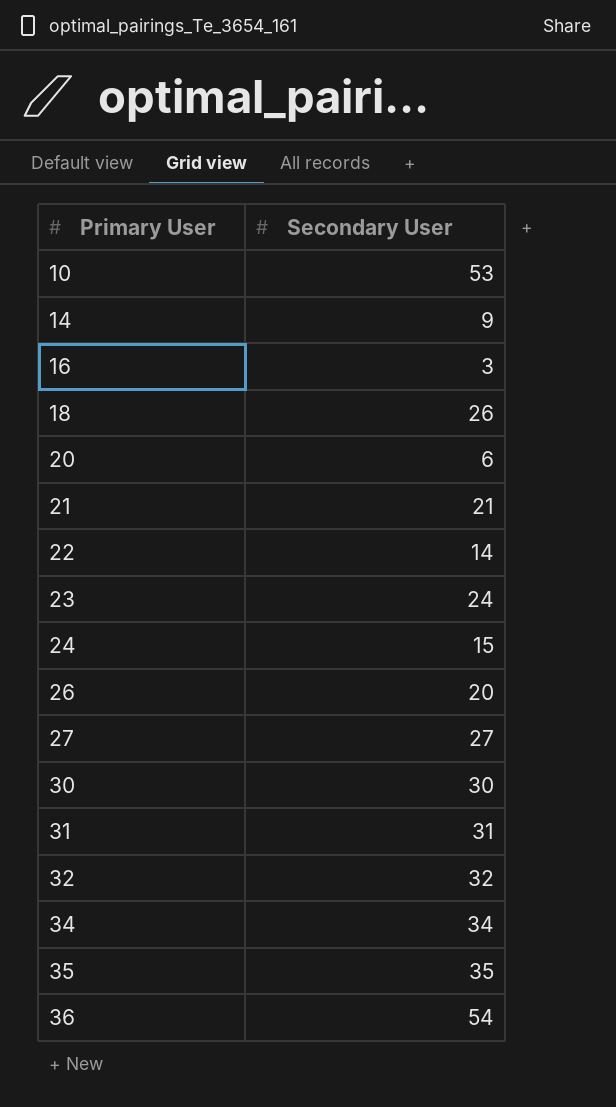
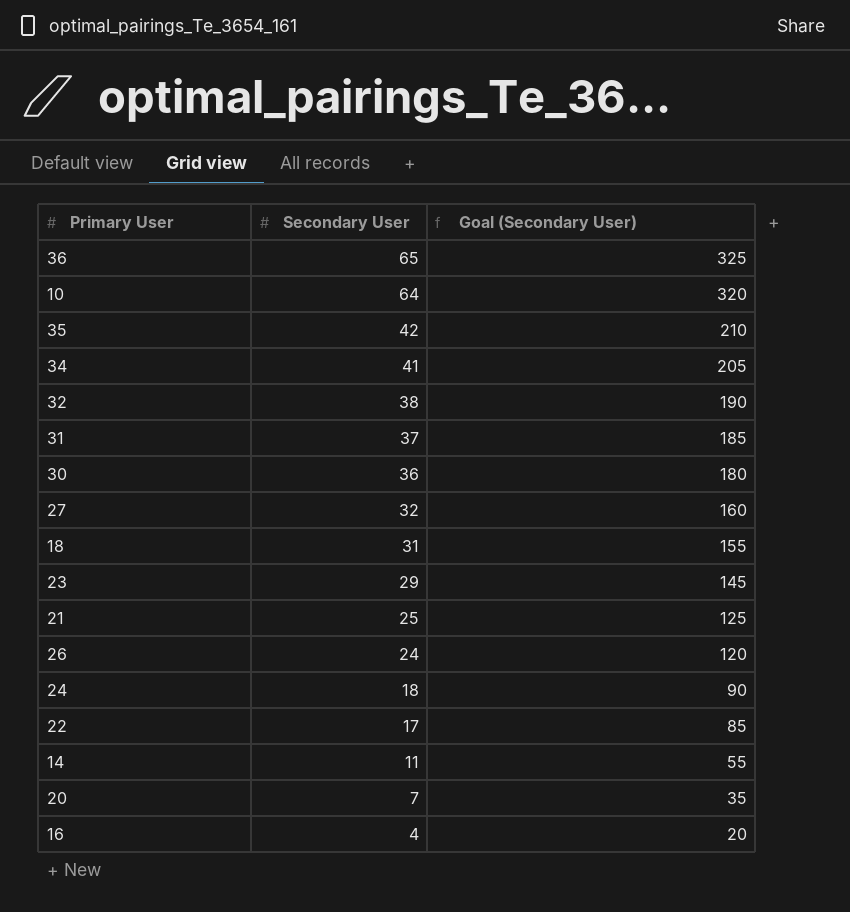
row order: Primary User ascending -> Secondary User descending
column Goal (Secondary User) | formula: none -> [Secondary User] * 5
36 | Secondary User: 54 -> 65
10 | Secondary User: 53 -> 64
35 | Secondary User: 35 -> 42
34 | Secondary User: 34 -> 41
32 | Secondary User: 32 -> 38
31 | Secondary User: 31 -> 37
30 | Secondary User: 30 -> 36
27 | Secondary User: 27 -> 32
18 | Secondary User: 26 -> 31
23 | Secondary User: 24 -> 29
21 | Secondary User: 21 -> 25
26 | Secondary User: 20 -> 24
24 | Secondary User: 15 -> 18
22 | Secondary User: 14 -> 17
14 | Secondary User: 9 -> 11
20 | Secondary User: 6 -> 7
16 | Secondary User: 3 -> 4

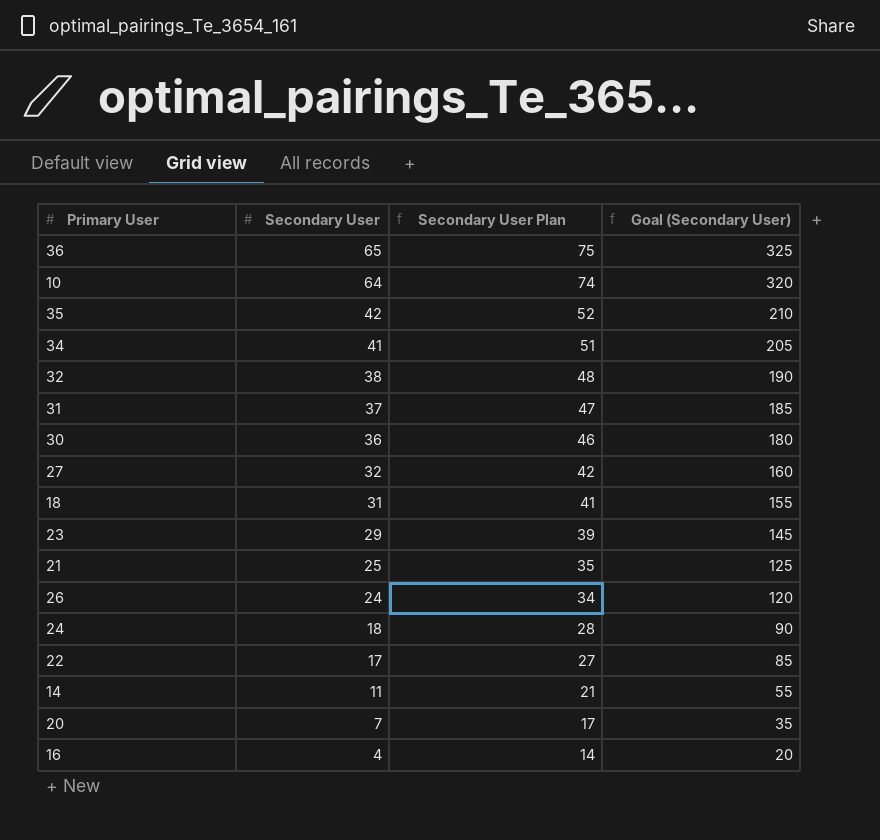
column Secondary User Plan | formula: none -> [Secondary User] + 10

